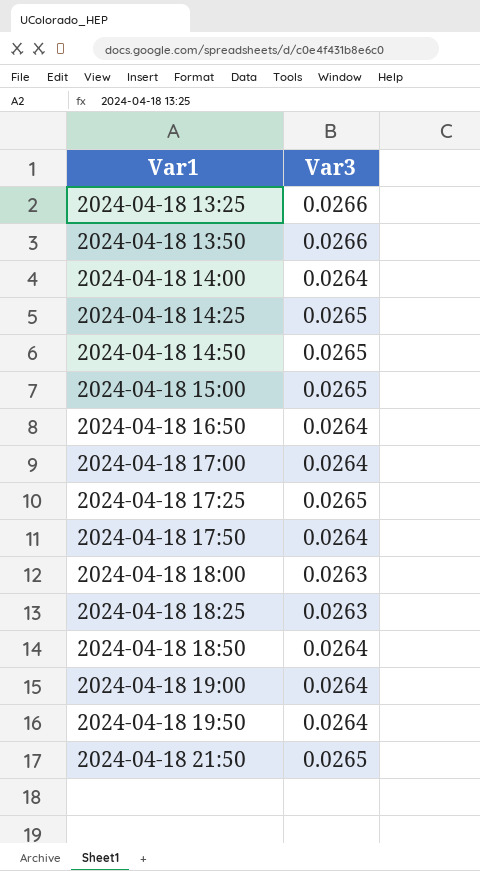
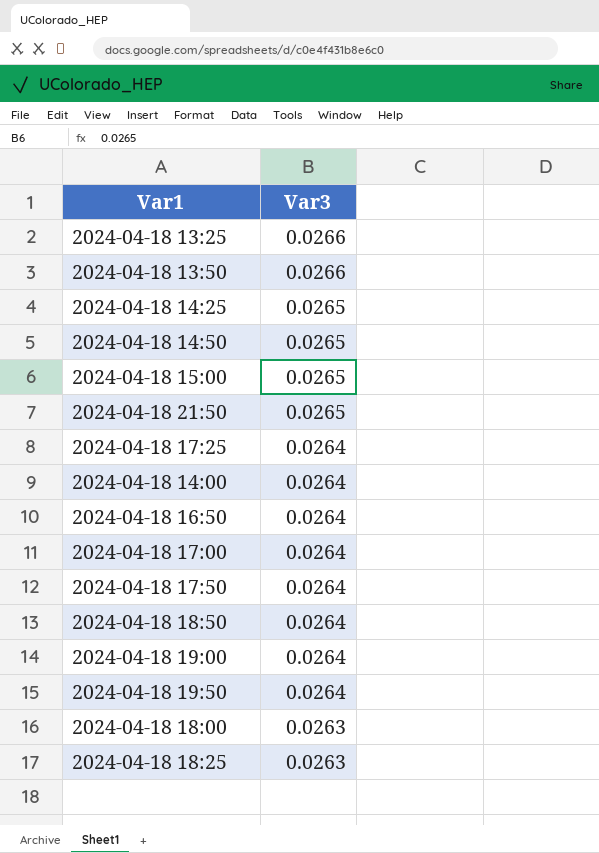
row order: Var1 ascending -> Var3 descending
2024-04-18 17:25 | Var3: 0.0265 -> 0.0264

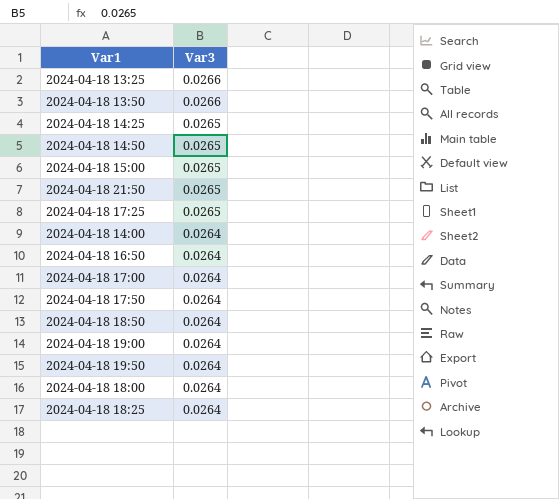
2024-04-18 17:25 | Var3: 0.0264 -> 0.0265
2024-04-18 18:00 | Var3: 0.0263 -> 0.0264
2024-04-18 18:25 | Var3: 0.0263 -> 0.0264

